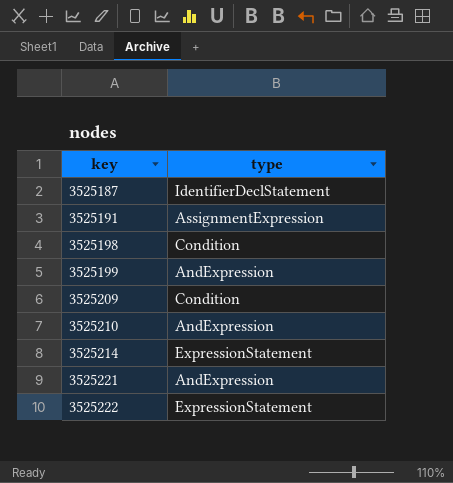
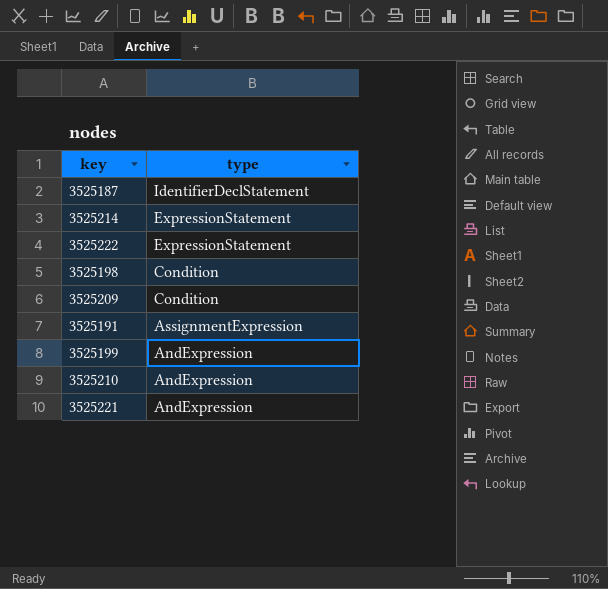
row order: key ascending -> type descending

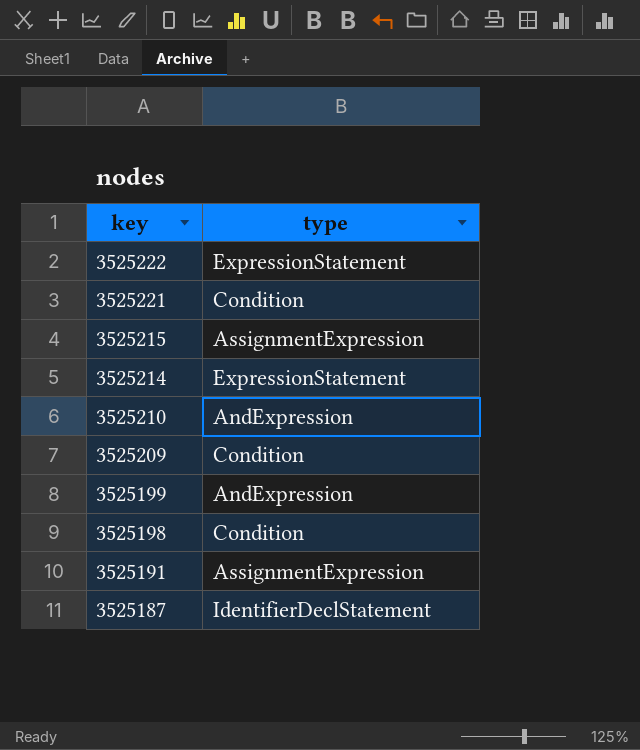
row order: type descending -> key descending
3525221 | type: AndExpression -> Condition
row 3525215: none -> AssignmentExpression

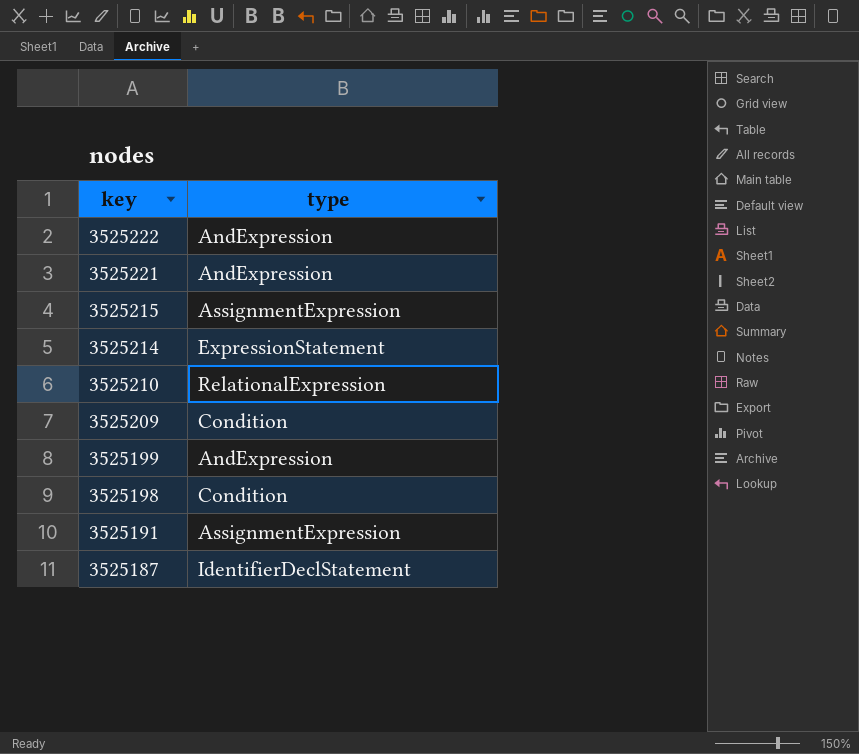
3525222 | type: ExpressionStatement -> AndExpression
3525221 | type: Condition -> AndExpression
3525210 | type: AndExpression -> RelationalExpression

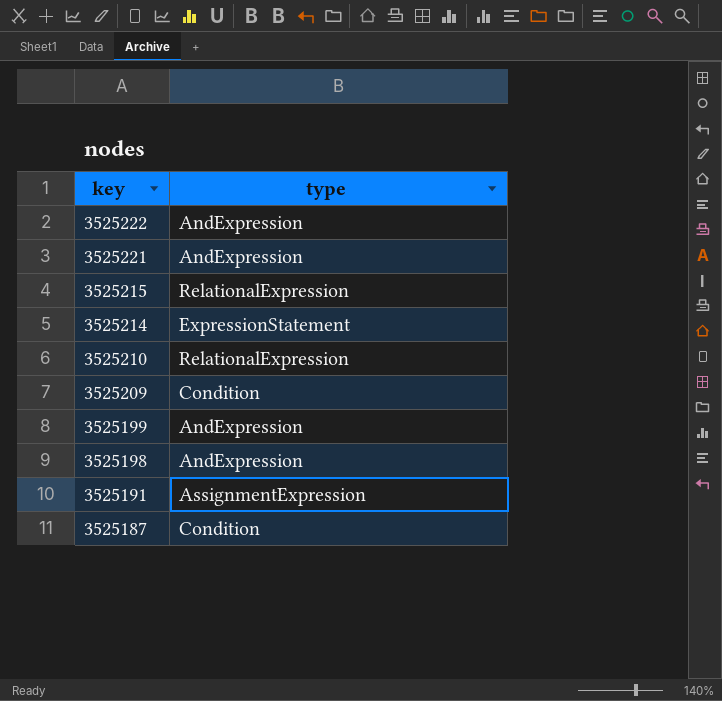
3525215 | type: AssignmentExpression -> RelationalExpression
3525198 | type: Condition -> AndExpression
3525187 | type: IdentifierDeclStatement -> Condition

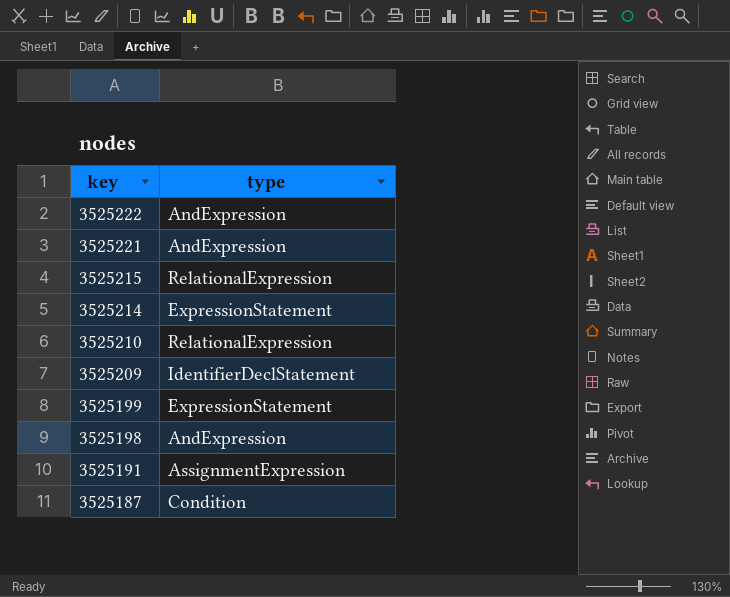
3525209 | type: Condition -> IdentifierDeclStatement
3525199 | type: AndExpression -> ExpressionStatement

